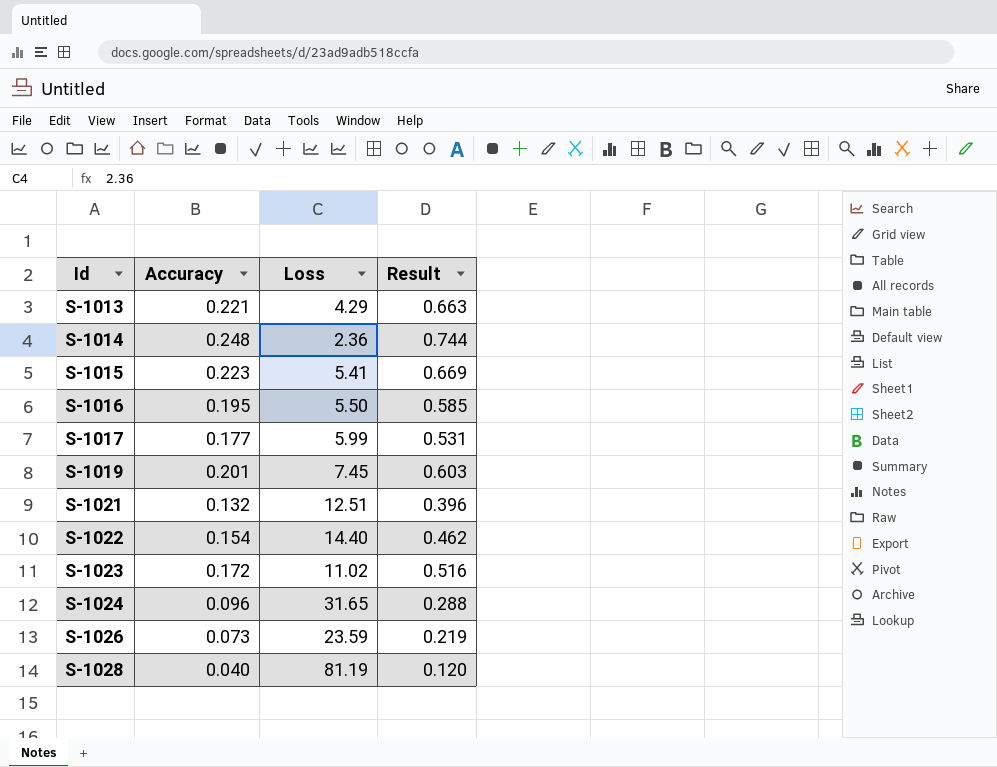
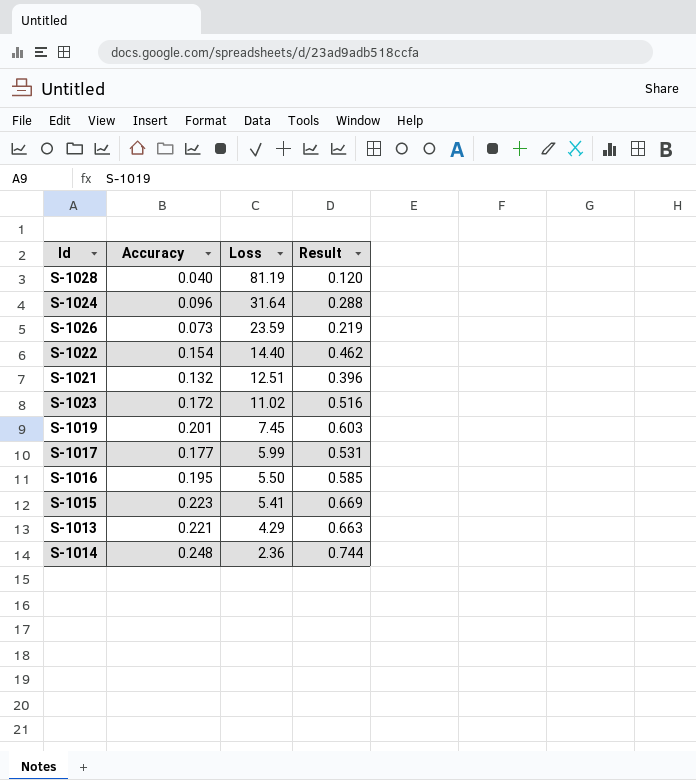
row order: Id ascending -> Loss descending
S-1024 | Loss: 31.65 -> 31.64

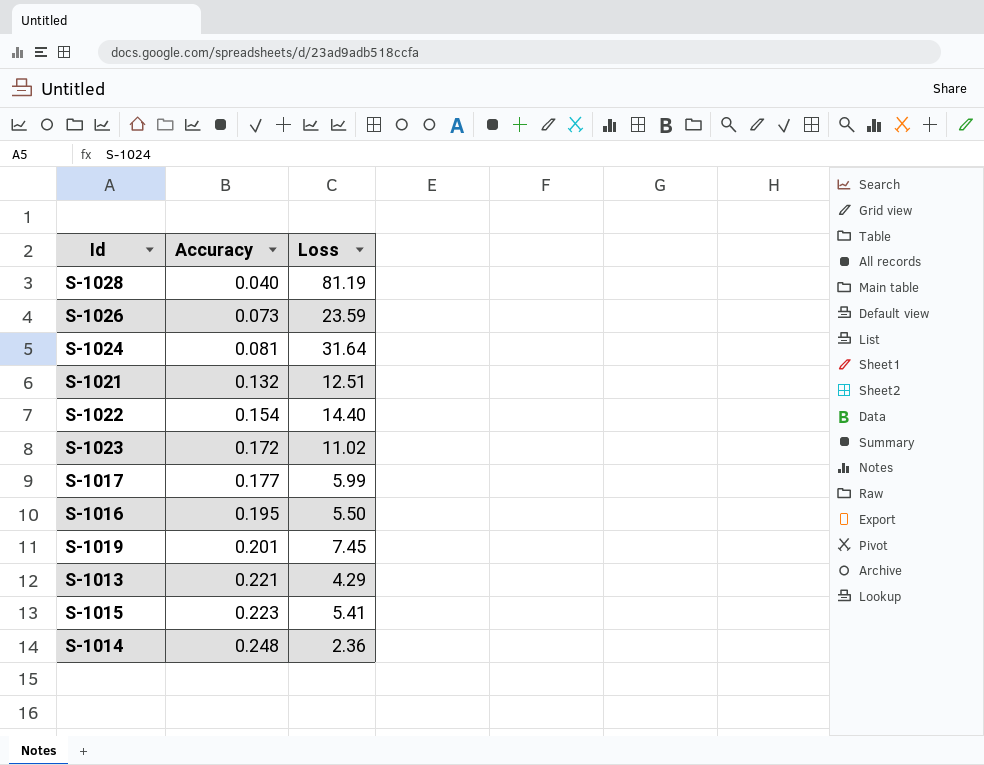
row order: Loss descending -> Accuracy ascending
column Result | formula: [Accuracy] * 3 -> none
S-1024 | Accuracy: 0.096 -> 0.081

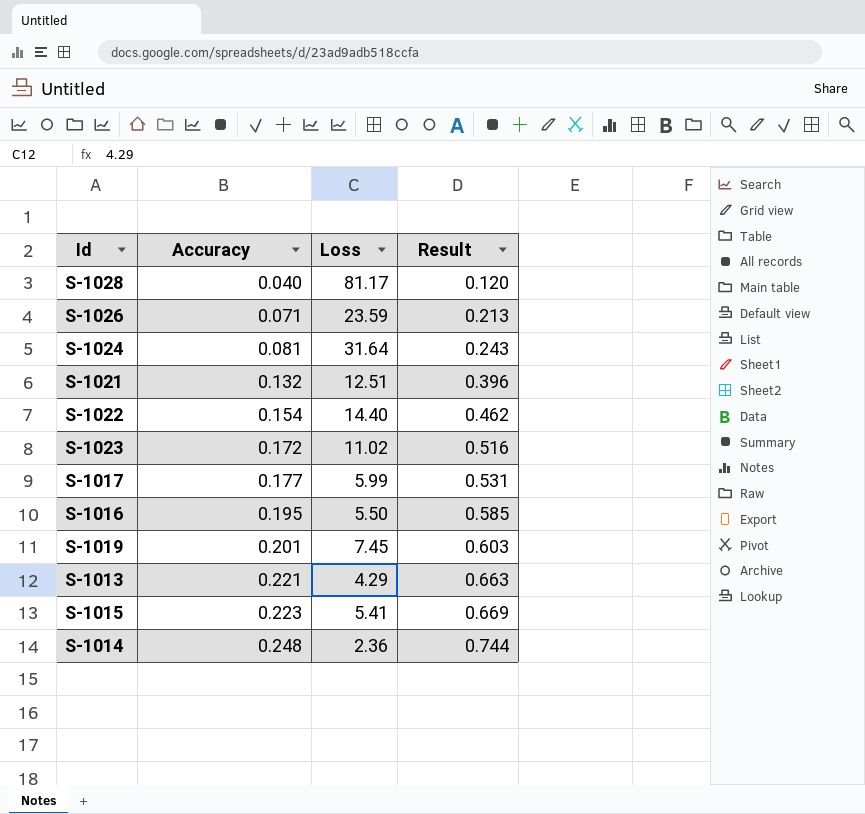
column Result | formula: none -> [Accuracy] * 3
S-1028 | Loss: 81.19 -> 81.17
S-1026 | Accuracy: 0.073 -> 0.071

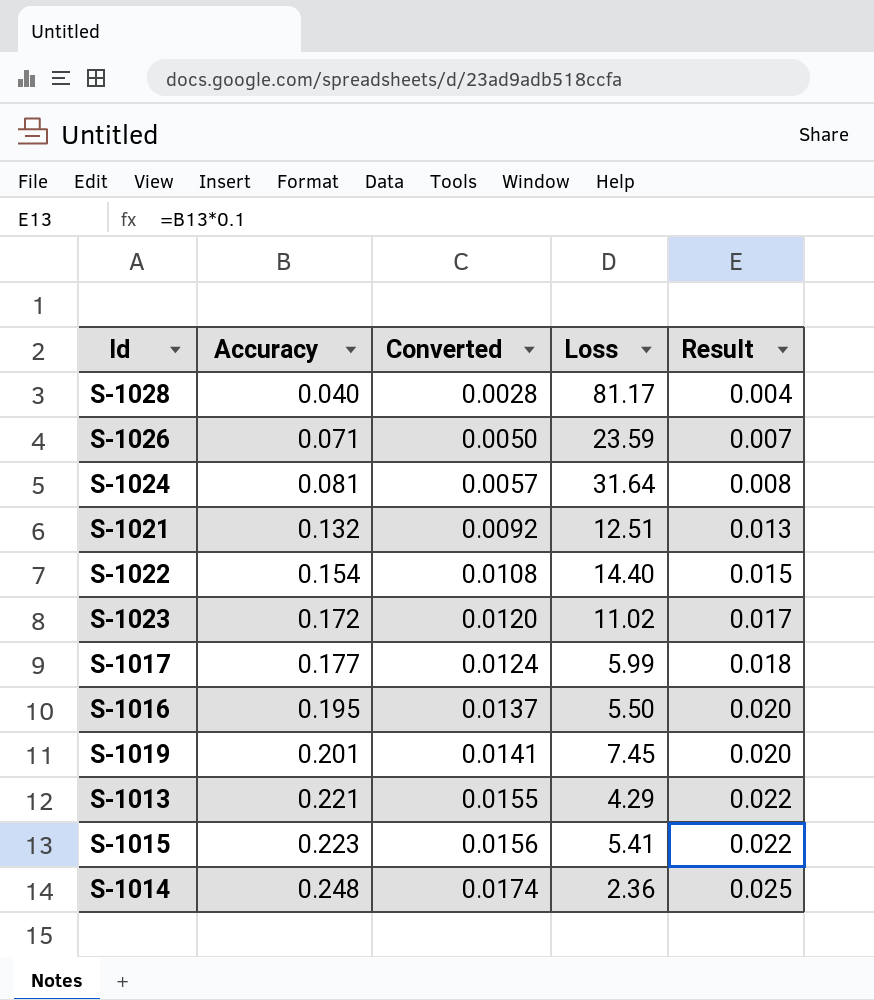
column Converted | formula: none -> [Accuracy] * 0.07
column Result | formula: [Accuracy] * 3 -> [Accuracy] * 0.1

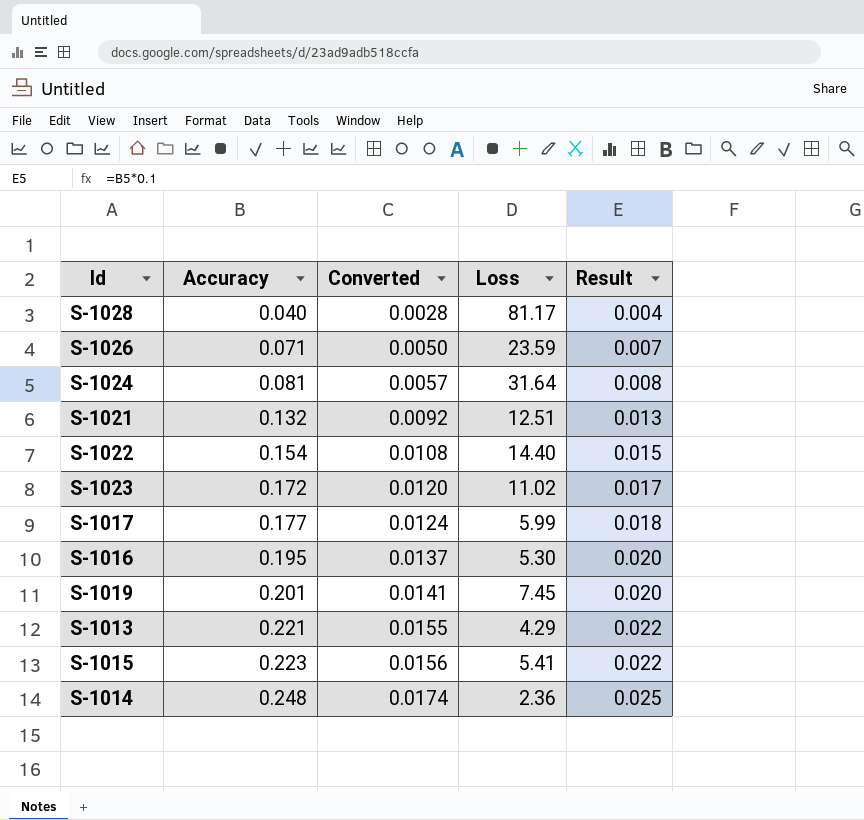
S-1016 | Loss: 5.50 -> 5.30

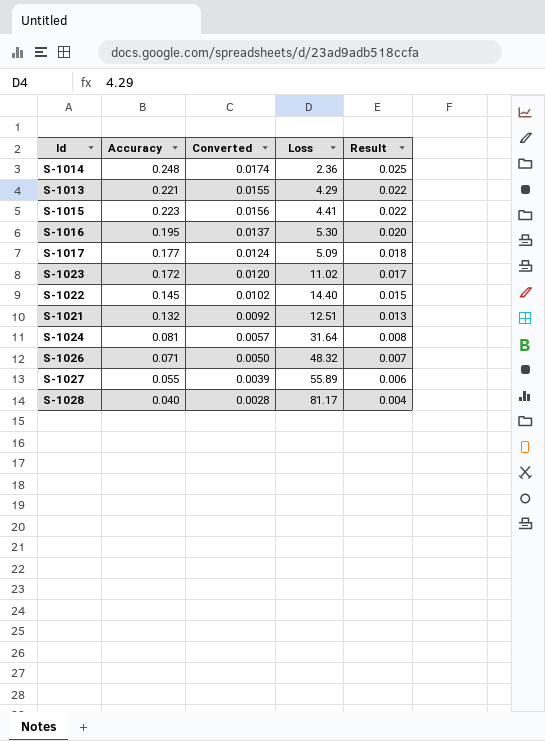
row order: Accuracy ascending -> Result descending
row S-1019: 0.201 | 0.0141 | 7.45 | 0.020 -> none
S-1015 | Loss: 5.41 -> 4.41
S-1017 | Loss: 5.99 -> 5.09
S-1022 | Accuracy: 0.154 -> 0.145
S-1022 | Converted: 0.0108 -> 0.0102
S-1026 | Loss: 23.59 -> 48.32
row S-1027: none -> 0.055 | 0.0039 | 55.89 | 0.006

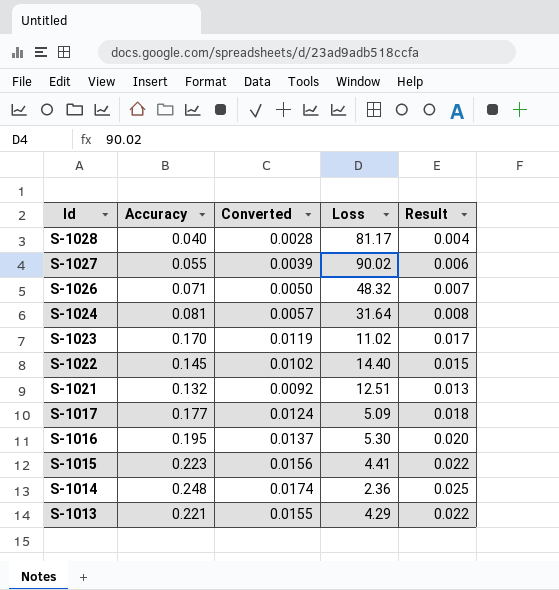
row order: Result descending -> Id descending
S-1027 | Loss: 55.89 -> 90.02
S-1023 | Accuracy: 0.172 -> 0.170
S-1023 | Converted: 0.0120 -> 0.0119

